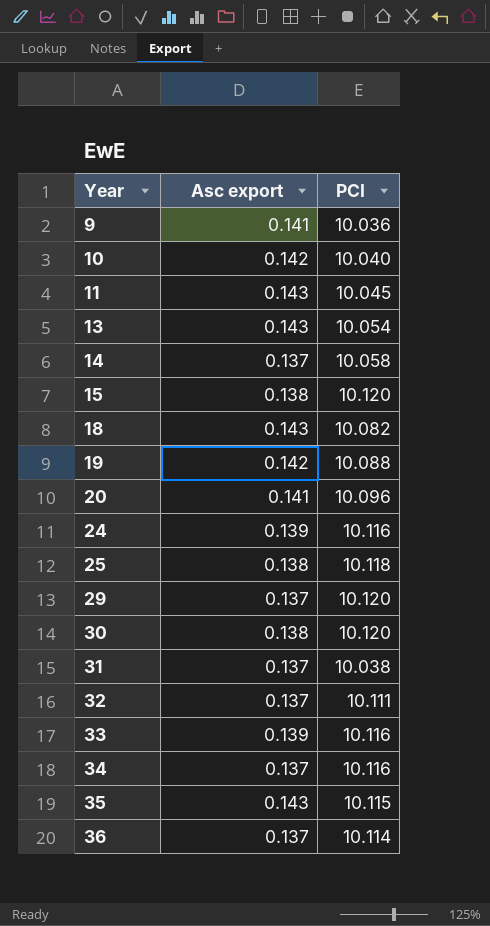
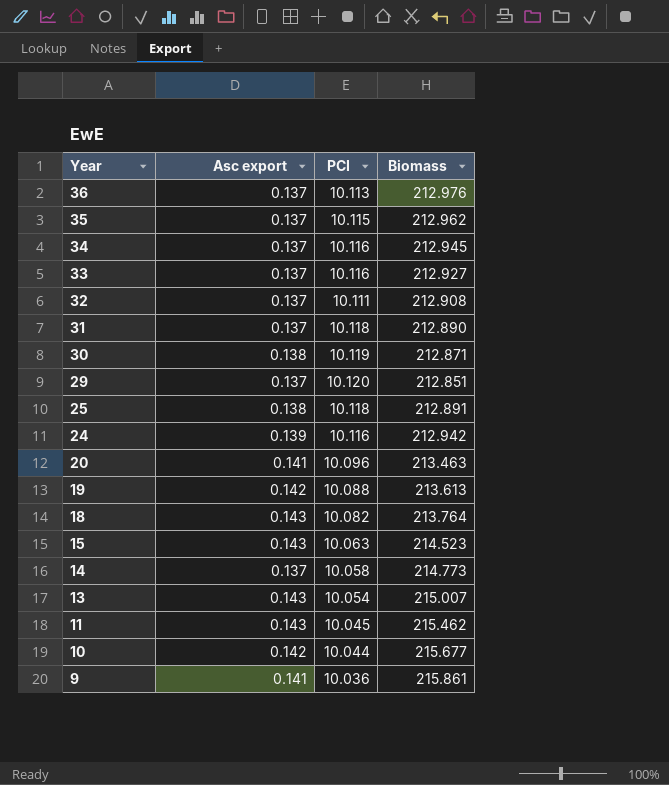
row order: Year ascending -> Year descending
column Biomass | position: none -> 4
36 | PCI: 10.114 -> 10.113
35 | Asc export: 0.143 -> 0.137
33 | Asc export: 0.139 -> 0.137
31 | PCI: 10.038 -> 10.118
30 | PCI: 10.120 -> 10.119
15 | Asc export: 0.138 -> 0.143
15 | PCI: 10.120 -> 10.063
10 | PCI: 10.040 -> 10.044

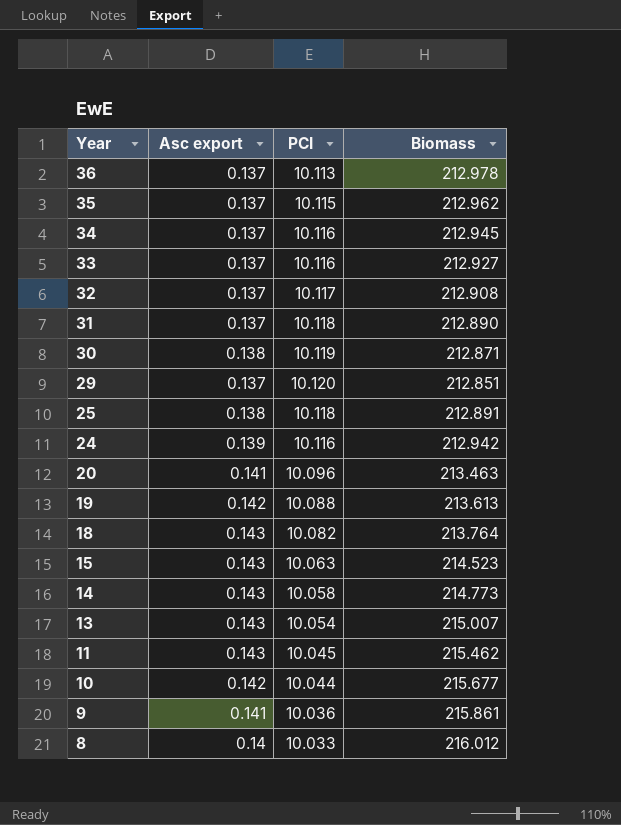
36 | Biomass: 212.976 -> 212.978
32 | PCI: 10.111 -> 10.117
14 | Asc export: 0.137 -> 0.143
row 8: none -> 0.14 | 10.033 | 216.012

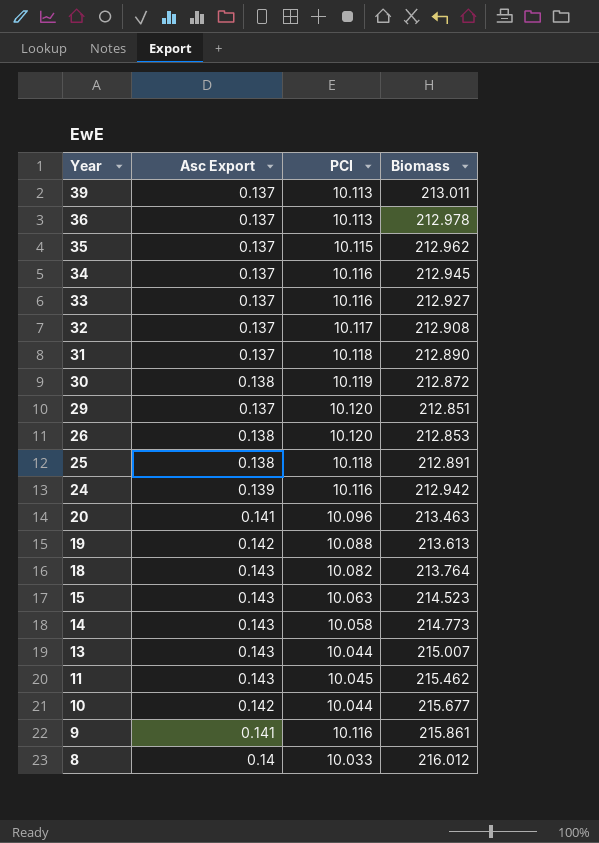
column name: Asc export -> Asc Export
row 39: none -> 0.137 | 10.113 | 213.011
30 | Biomass: 212.871 -> 212.872
row 26: none -> 0.138 | 10.120 | 212.853
13 | PCI: 10.054 -> 10.044
9 | PCI: 10.036 -> 10.116

